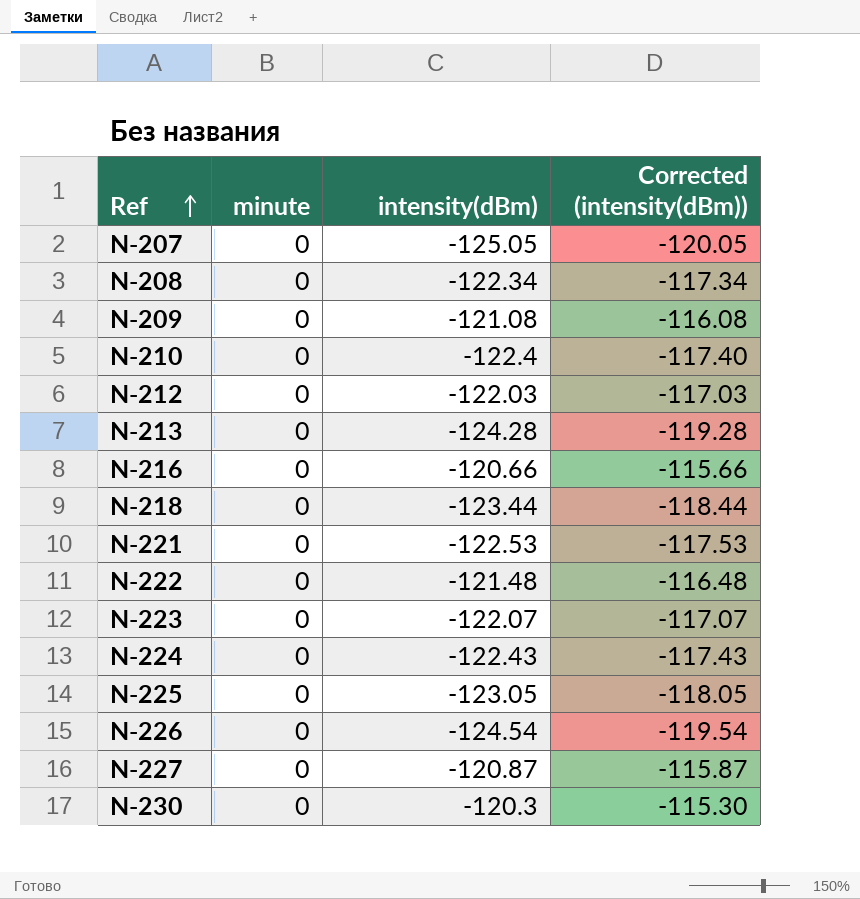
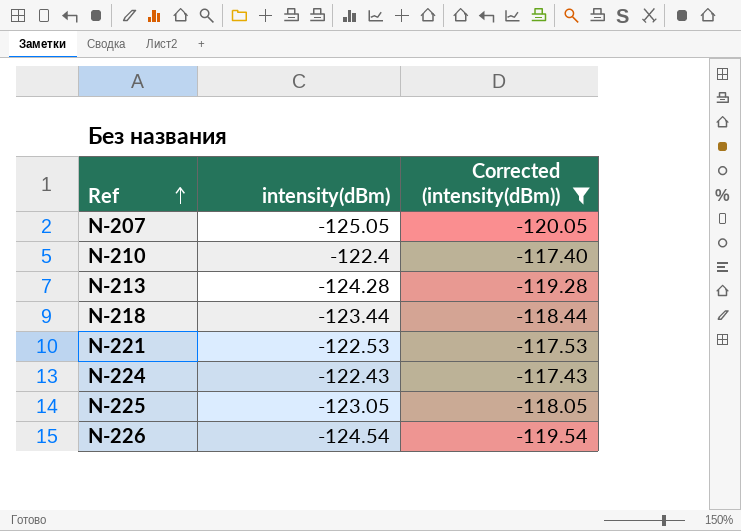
filter: none -> Corrected (intensity(dBm)) <= -117.40
column minute | position: 2 -> none

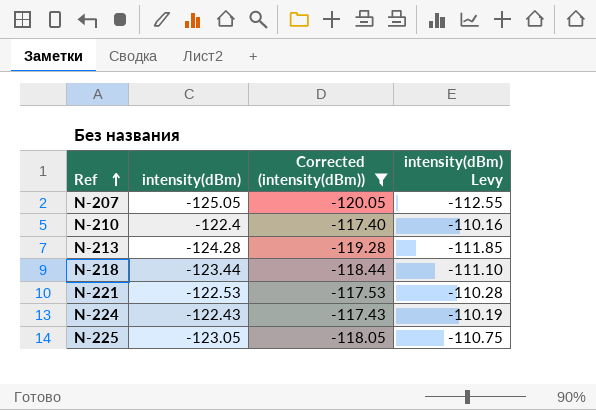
column intensity(dBm) Levy | formula: none -> [intensity(dBm)] * 0.9
row N-226: -124.54 | -119.54 -> none

